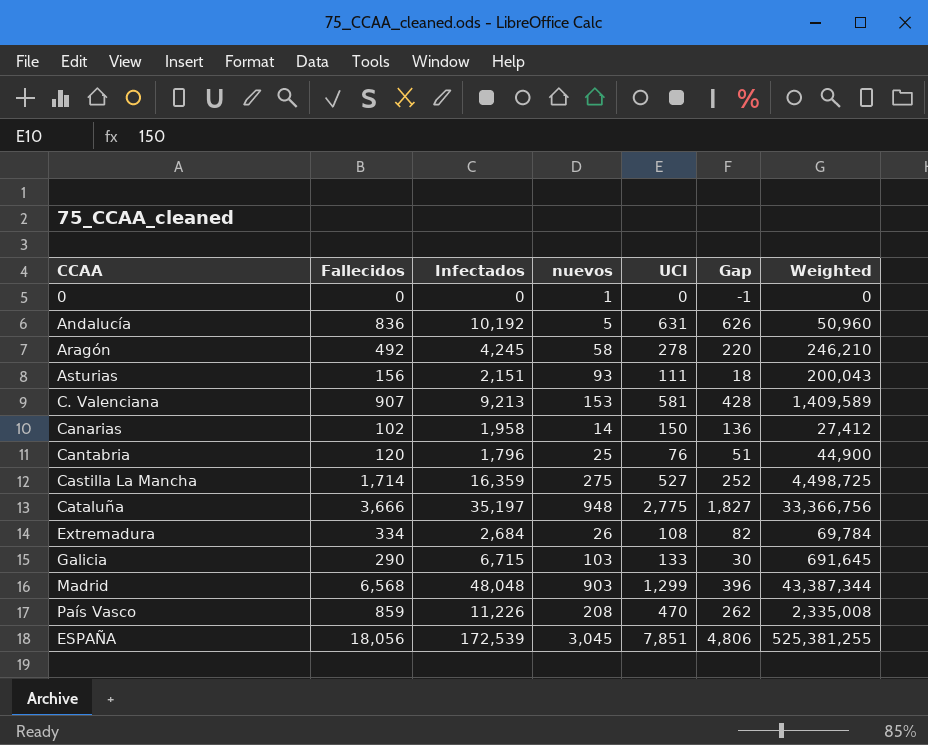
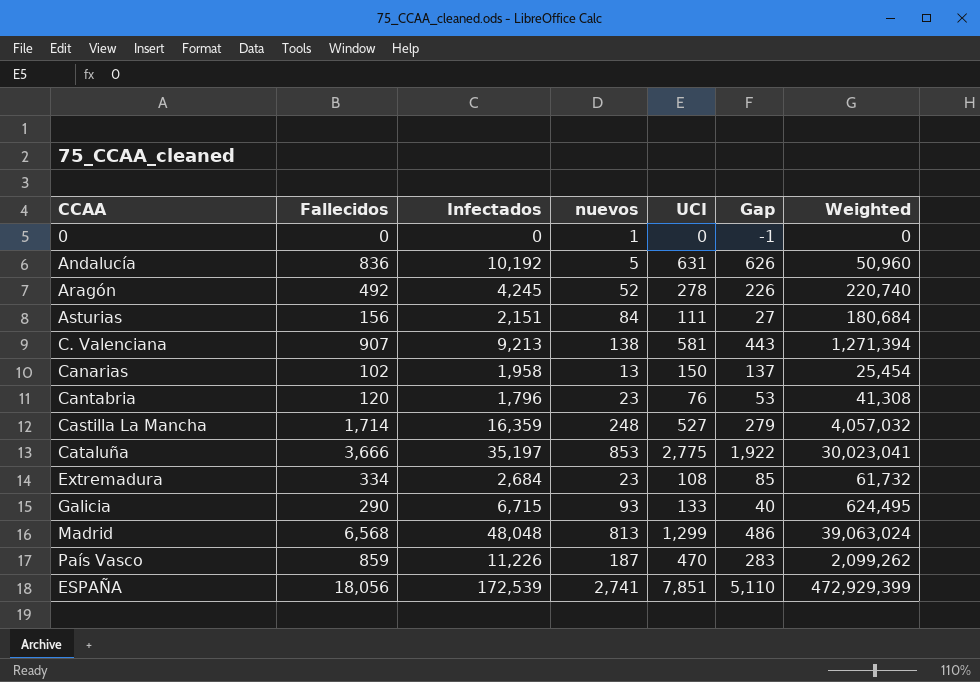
Aragón | nuevos: 58 -> 52
Aragón | Gap: 220 -> 226
Aragón | Weighted: 246,210 -> 220,740
Asturias | nuevos: 93 -> 84
Asturias | Gap: 18 -> 27
Asturias | Weighted: 200,043 -> 180,684
C. Valenciana | nuevos: 153 -> 138
C. Valenciana | Gap: 428 -> 443
C. Valenciana | Weighted: 1,409,589 -> 1,271,394
Canarias | nuevos: 14 -> 13
Canarias | Gap: 136 -> 137
Canarias | Weighted: 27,412 -> 25,454
Cantabria | nuevos: 25 -> 23
Cantabria | Gap: 51 -> 53
Cantabria | Weighted: 44,900 -> 41,308
Castilla La Mancha | nuevos: 275 -> 248
Castilla La Mancha | Gap: 252 -> 279
Castilla La Mancha | Weighted: 4,498,725 -> 4,057,032
Cataluña | nuevos: 948 -> 853
Cataluña | Gap: 1,827 -> 1,922
Cataluña | Weighted: 33,366,756 -> 30,023,041
Extremadura | nuevos: 26 -> 23
Extremadura | Gap: 82 -> 85
Extremadura | Weighted: 69,784 -> 61,732
Galicia | nuevos: 103 -> 93
Galicia | Gap: 30 -> 40
Galicia | Weighted: 691,645 -> 624,495
Madrid | nuevos: 903 -> 813
Madrid | Gap: 396 -> 486
Madrid | Weighted: 43,387,344 -> 39,063,024
País Vasco | nuevos: 208 -> 187
País Vasco | Gap: 262 -> 283
País Vasco | Weighted: 2,335,008 -> 2,099,262
ESPAÑA | nuevos: 3,045 -> 2,741
ESPAÑA | Gap: 4,806 -> 5,110
ESPAÑA | Weighted: 525,381,255 -> 472,929,399

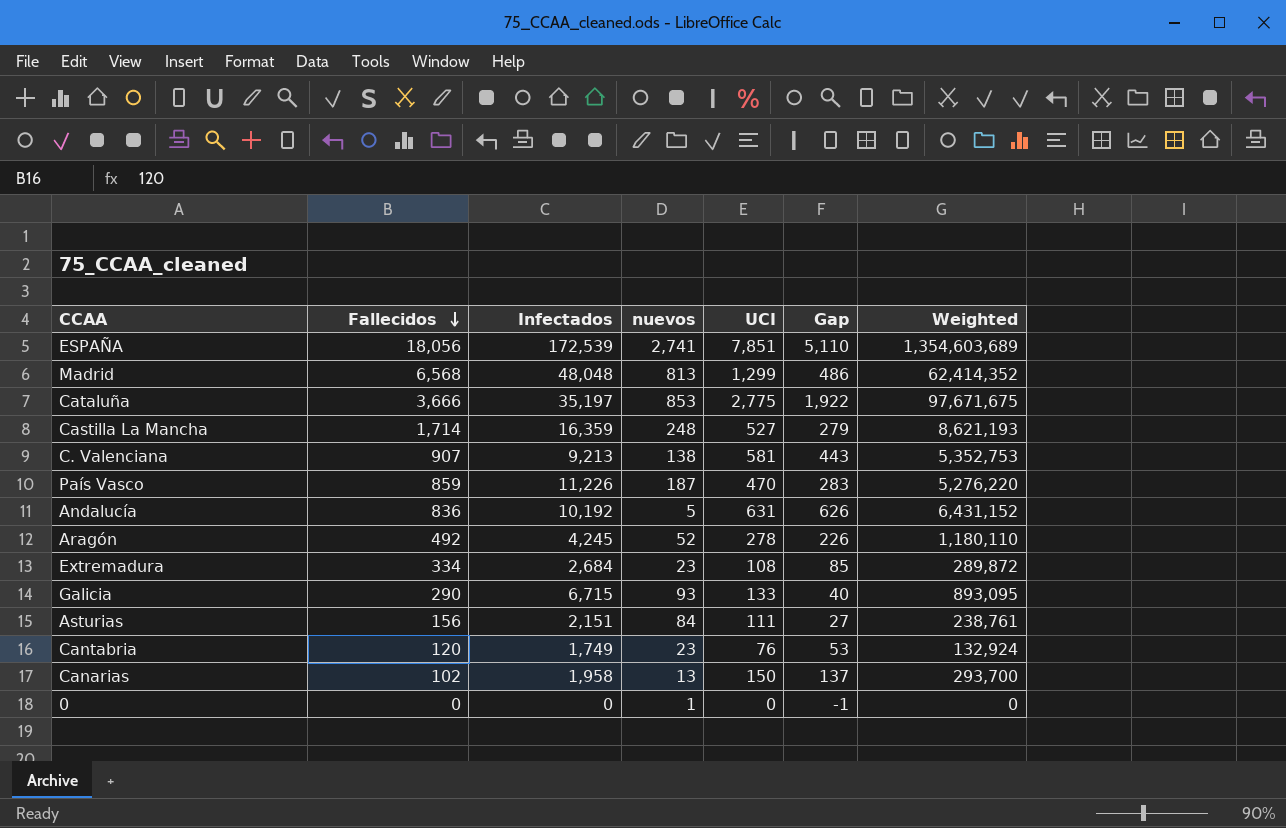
row order: none -> Fallecidos descending
column Weighted | formula: [Infectados] * [nuevos] -> [Infectados] * [UCI]
Cantabria | Infectados: 1,796 -> 1,749

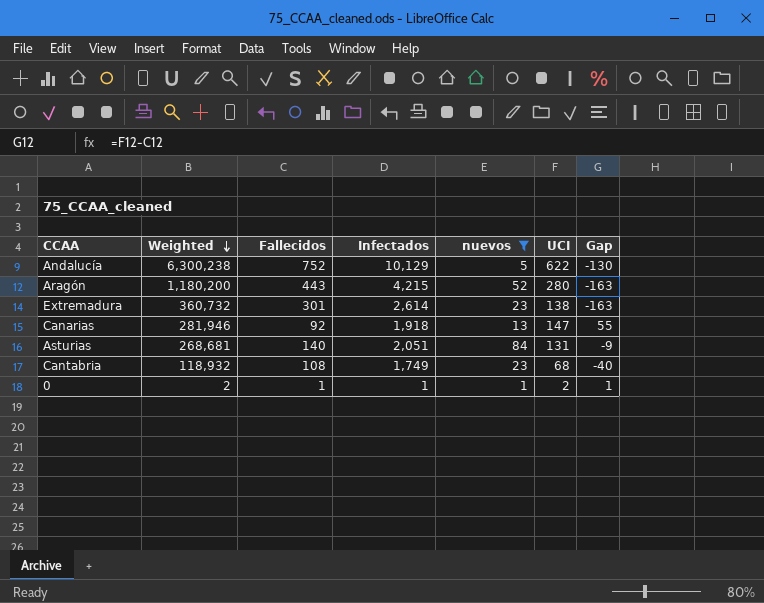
filter: none -> nuevos <= 84
row order: Fallecidos descending -> Weighted descending
column Weighted | position: 7 -> 2
column Gap | formula: [UCI] - [nuevos] -> [UCI] - [Fallecidos]
Andalucía | Weighted: 6,431,152 -> 6,300,238
Andalucía | Fallecidos: 836 -> 752
Andalucía | Infectados: 10,192 -> 10,129
Andalucía | UCI: 631 -> 622
Aragón | Weighted: 1,180,110 -> 1,180,200
Aragón | Fallecidos: 492 -> 443
Aragón | Infectados: 4,245 -> 4,215
Aragón | UCI: 278 -> 280
Extremadura | Weighted: 289,872 -> 360,732
Extremadura | Fallecidos: 334 -> 301
Extremadura | Infectados: 2,684 -> 2,614
Extremadura | UCI: 108 -> 138
Canarias | Weighted: 293,700 -> 281,946
Canarias | Fallecidos: 102 -> 92
Canarias | Infectados: 1,958 -> 1,918
Canarias | UCI: 150 -> 147
Asturias | Weighted: 238,761 -> 268,681
Asturias | Fallecidos: 156 -> 140
Asturias | Infectados: 2,151 -> 2,051
Asturias | UCI: 111 -> 131
Cantabria | Weighted: 132,924 -> 118,932
Cantabria | Fallecidos: 120 -> 108
Cantabria | UCI: 76 -> 68
0 | Weighted: 0 -> 2
0 | Fallecidos: 0 -> 1
0 | Infectados: 0 -> 1
0 | UCI: 0 -> 2

